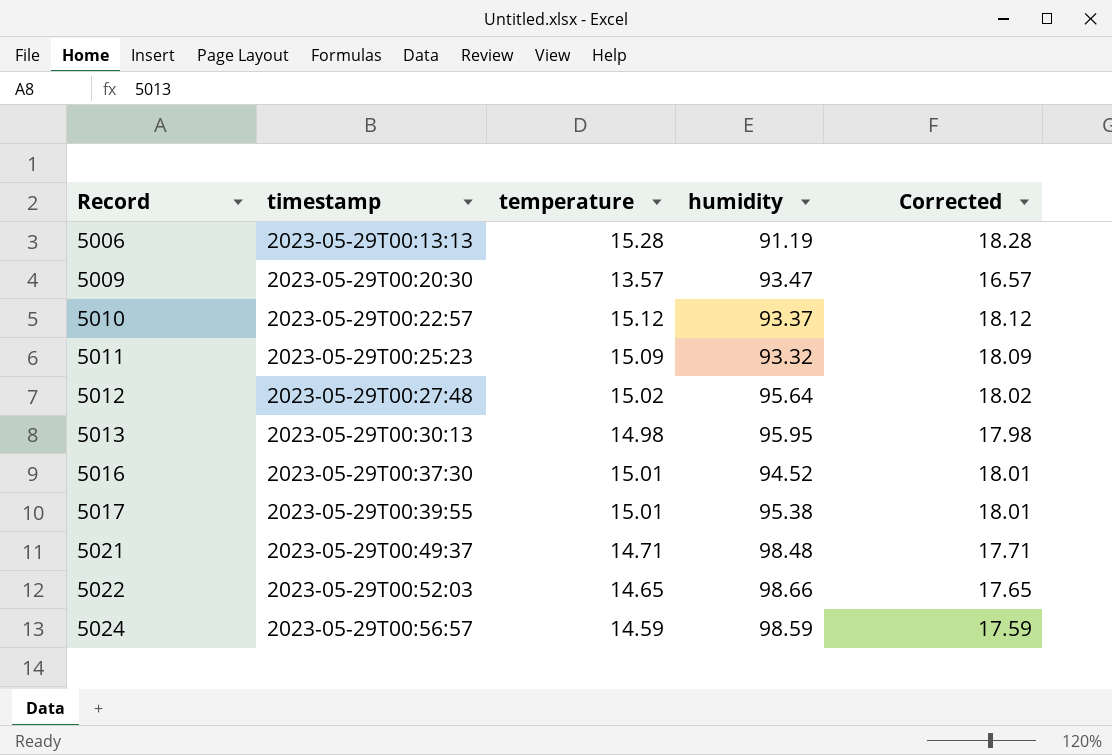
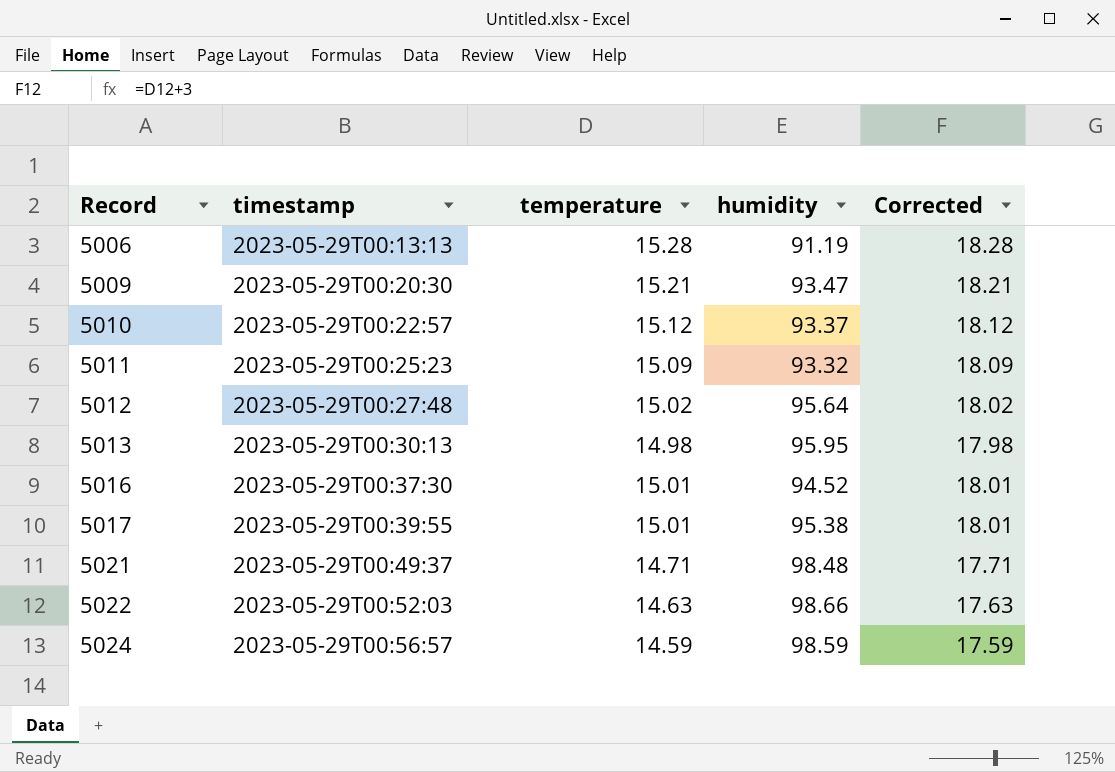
5009 | temperature: 13.57 -> 15.21
5009 | Corrected: 16.57 -> 18.21
5022 | temperature: 14.65 -> 14.63
5022 | Corrected: 17.65 -> 17.63

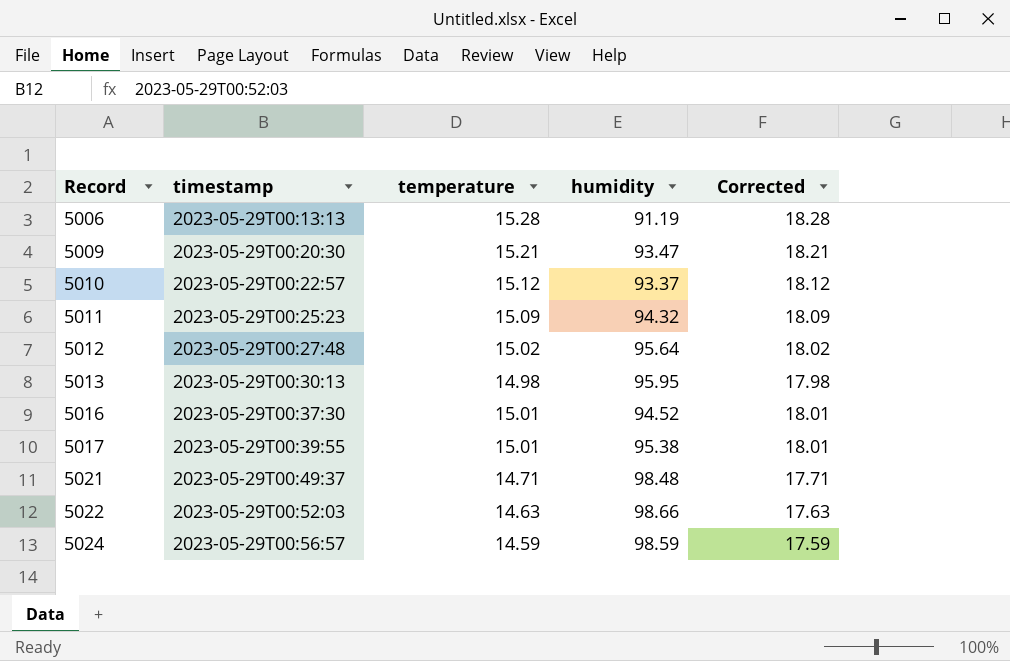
5011 | humidity: 93.32 -> 94.32

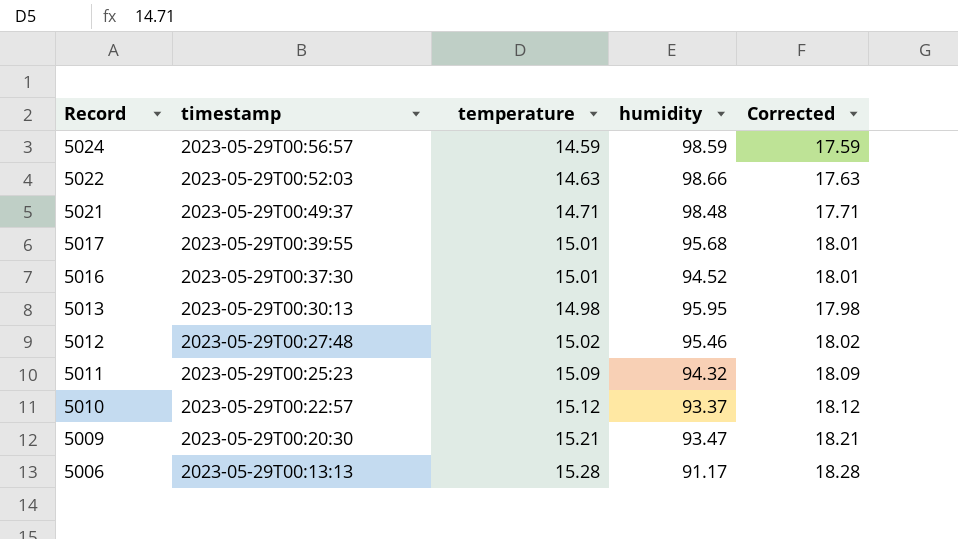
row order: Record ascending -> Record descending
5017 | humidity: 95.38 -> 95.68
5012 | humidity: 95.64 -> 95.46
5006 | humidity: 91.19 -> 91.17

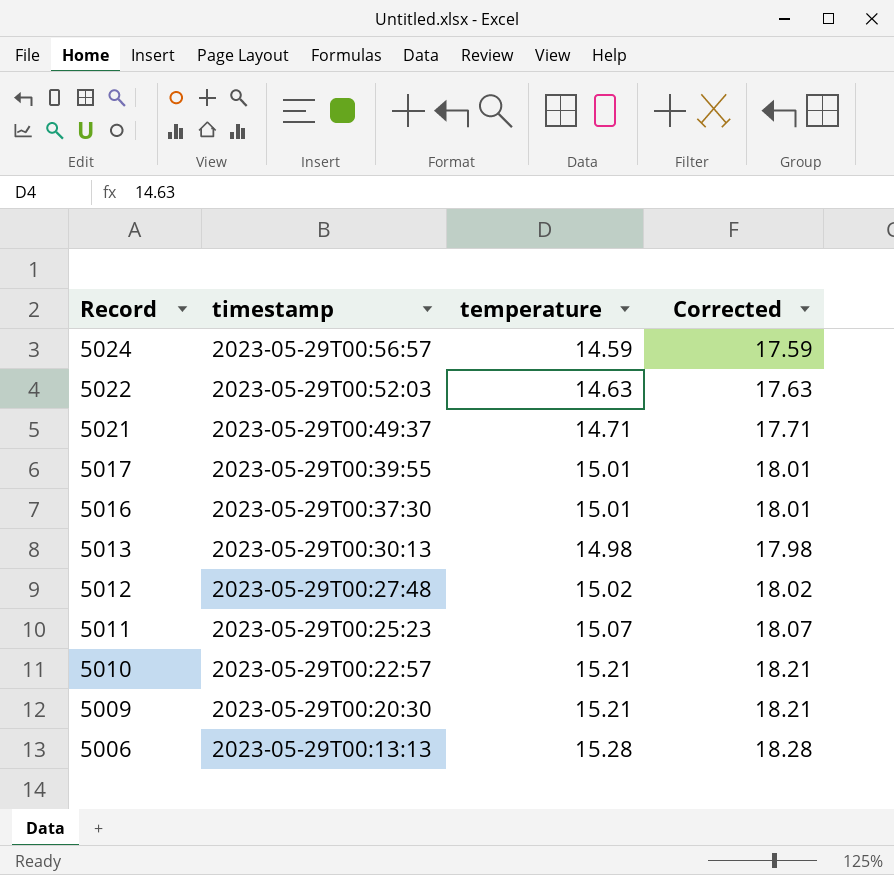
column humidity | position: 4 -> none
5011 | temperature: 15.09 -> 15.07
5011 | Corrected: 18.09 -> 18.07
5010 | temperature: 15.12 -> 15.21
5010 | Corrected: 18.12 -> 18.21

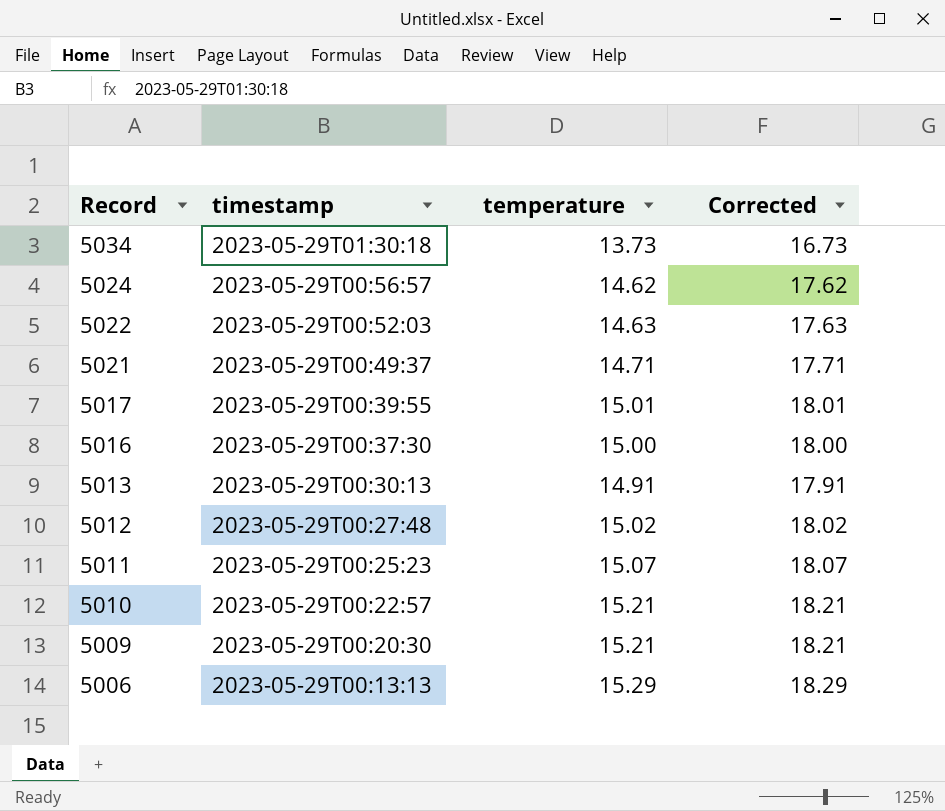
row 5034: none -> 2023-05-29T01:30:18 | 13.73 | 16.73
5024 | temperature: 14.59 -> 14.62
5024 | Corrected: 17.59 -> 17.62
5016 | temperature: 15.01 -> 15.00
5016 | Corrected: 18.01 -> 18.00
5013 | temperature: 14.98 -> 14.91
5013 | Corrected: 17.98 -> 17.91
5006 | temperature: 15.28 -> 15.29
5006 | Corrected: 18.28 -> 18.29

